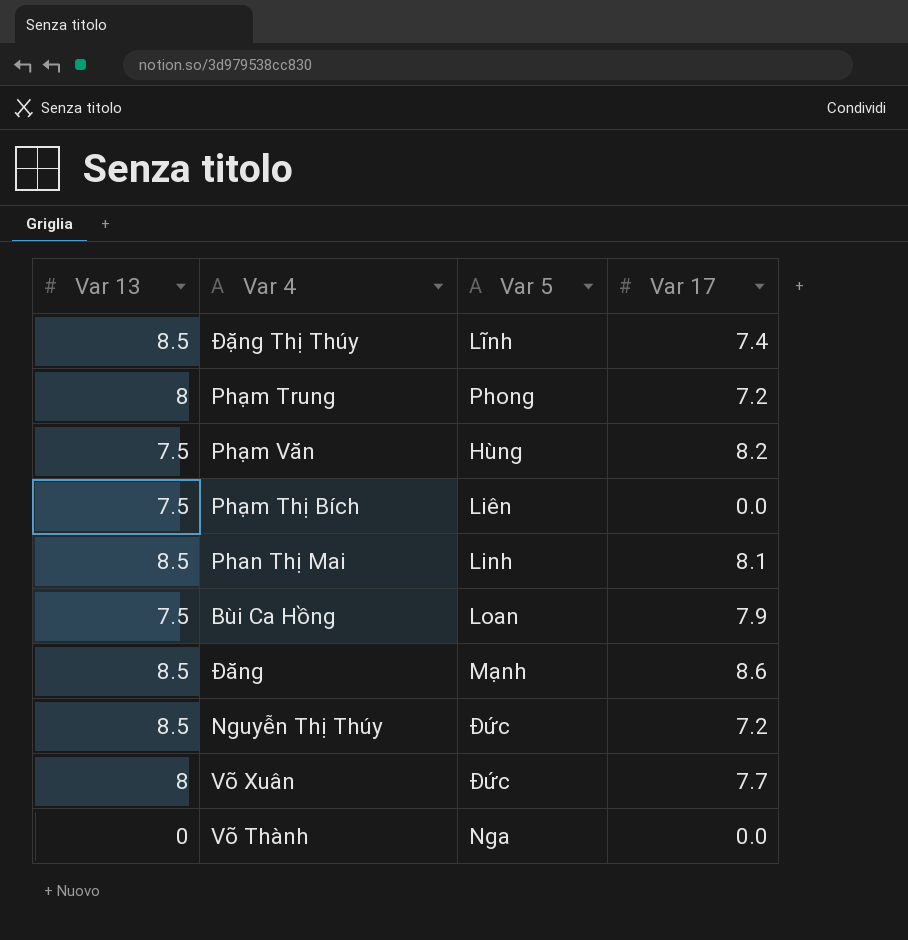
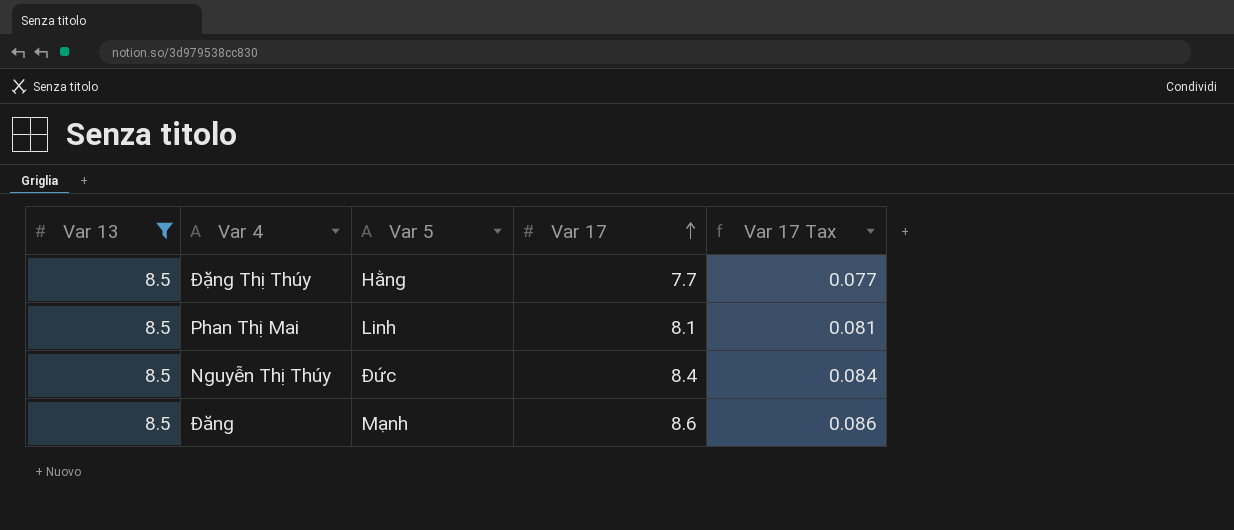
filter: none -> Var 13 = 8.5
row order: none -> Var 17 ascending
column Var 17 Tax | formula: none -> [Var 17] * 0.01
Đặng Thị Thúy | Var 5: Lĩnh -> Hằng
Đặng Thị Thúy | Var 17: 7.4 -> 7.7
Nguyễn Thị Thúy | Var 17: 7.2 -> 8.4

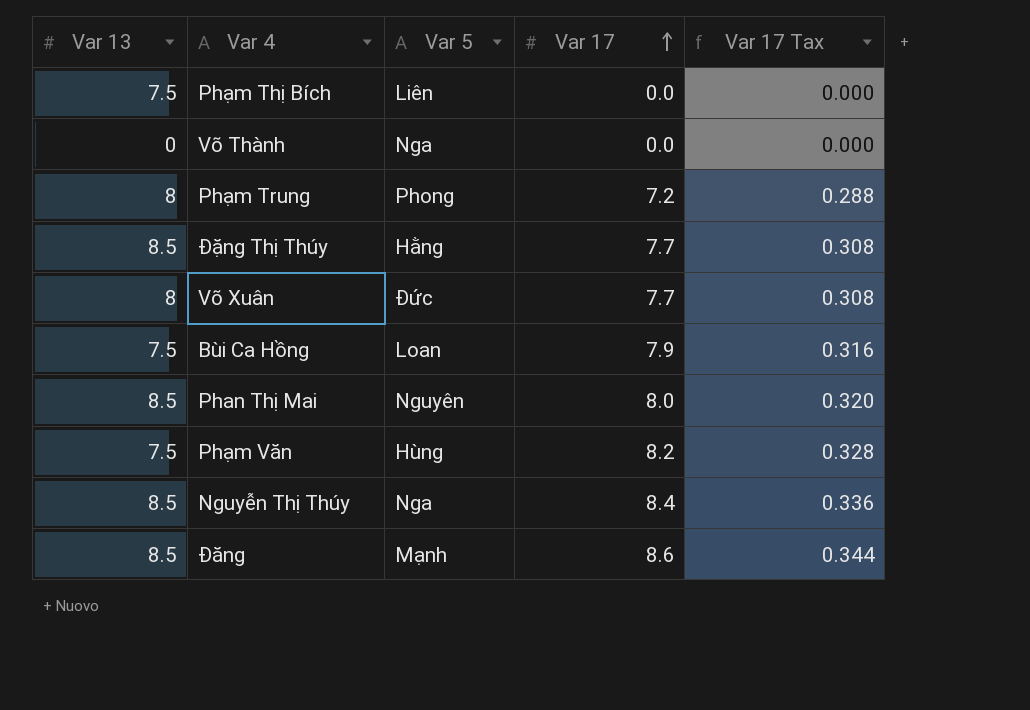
filter: Var 13 = 8.5 -> none
column Var 17 Tax | formula: [Var 17] * 0.01 -> [Var 17] * 0.04
Phan Thị Mai | Var 5: Linh -> Nguyên
Phan Thị Mai | Var 17: 8.1 -> 8.0
Nguyễn Thị Thúy | Var 5: Đức -> Nga

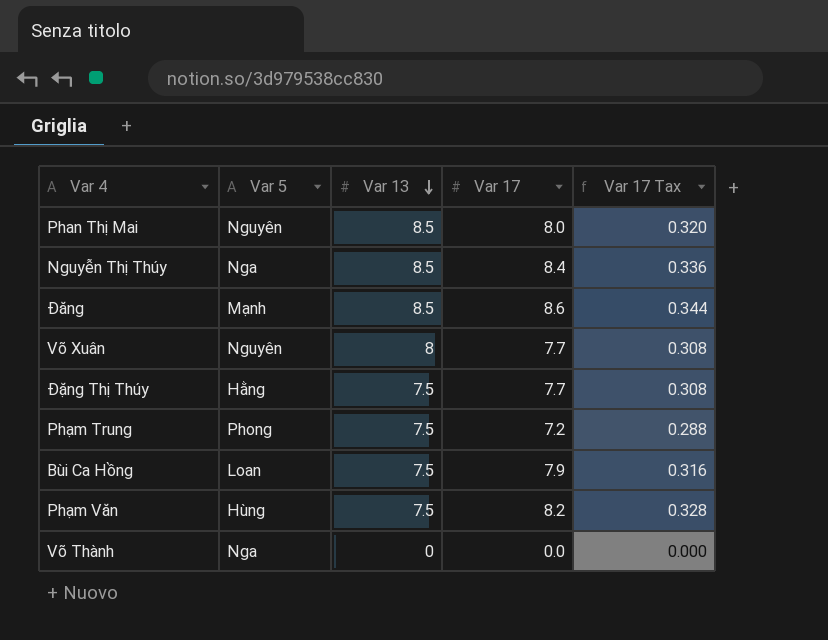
row order: Var 17 ascending -> Var 13 descending
column Var 13 | position: 1 -> 3
row Phạm Thị Bích: 7.5 | Liên | 0.0 | 0.000 -> none
Võ Xuân | Var 5: Đức -> Nguyên
Đặng Thị Thúy | Var 13: 8.5 -> 7.5
Phạm Trung | Var 13: 8 -> 7.5

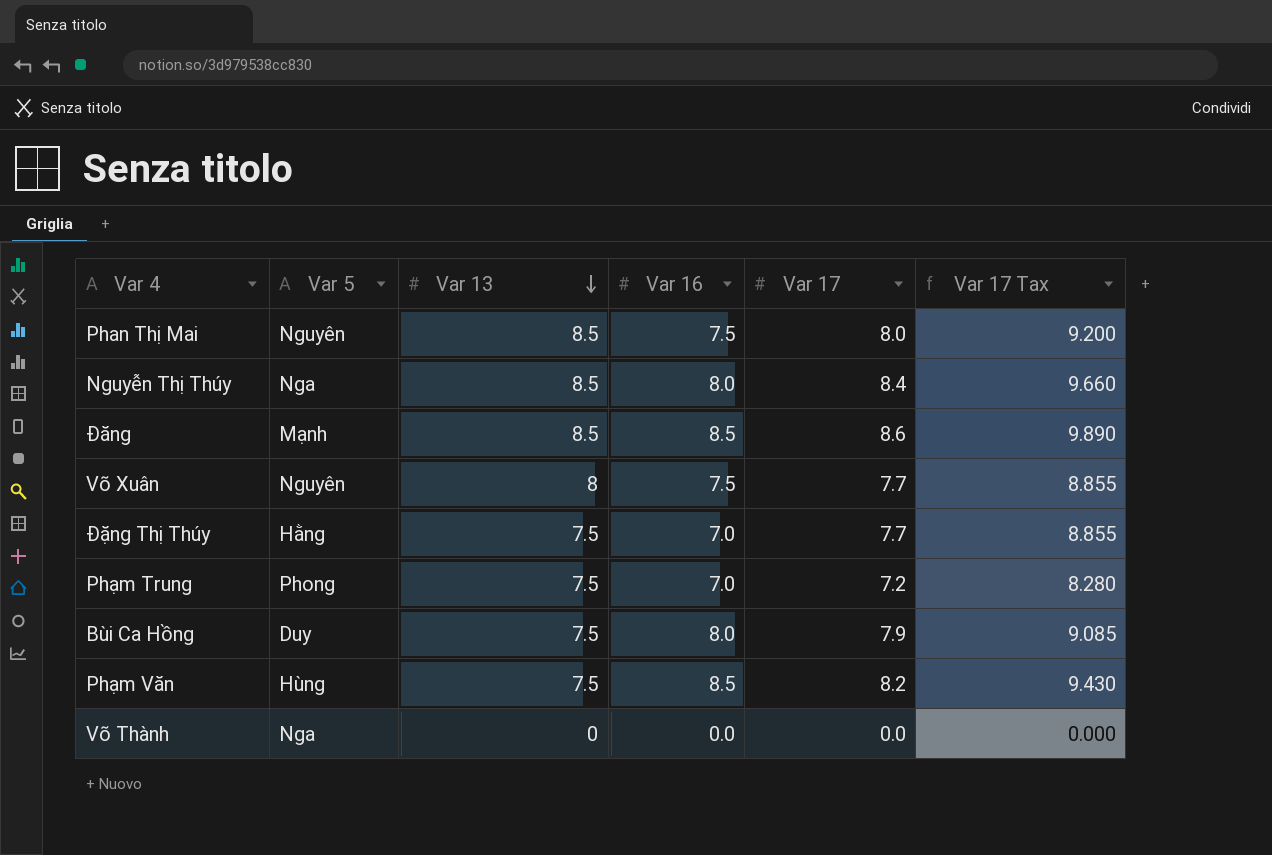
column Var 16 | position: none -> 4
column Var 17 Tax | formula: [Var 17] * 0.04 -> [Var 17] * 1.15
Bùi Ca Hồng | Var 5: Loan -> Duy

